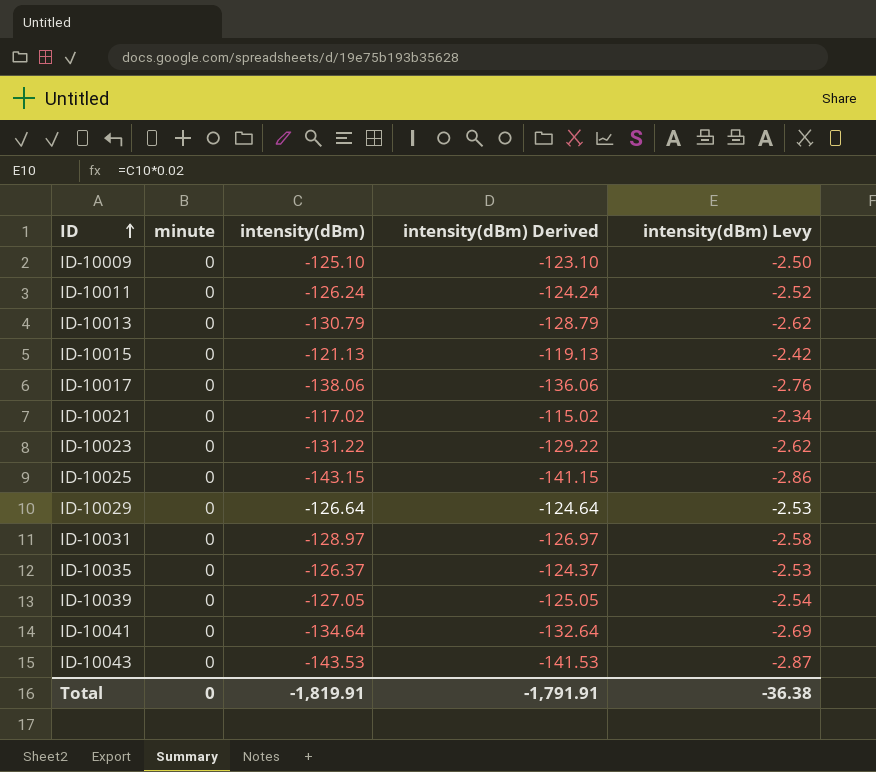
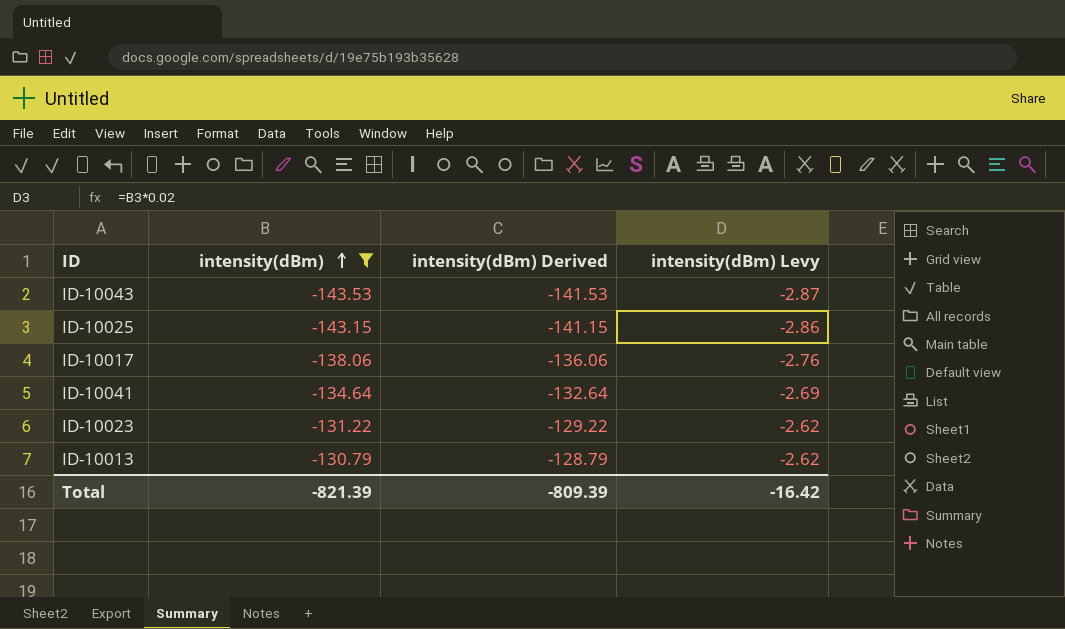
filter: none -> intensity(dBm) <= -130.79
row order: ID ascending -> intensity(dBm) ascending
column minute | position: 2 -> none
Total | intensity(dBm): -1,819.91 -> -821.39
Total | intensity(dBm) Derived: -1,791.91 -> -809.39
Total | intensity(dBm) Levy: -36.38 -> -16.42

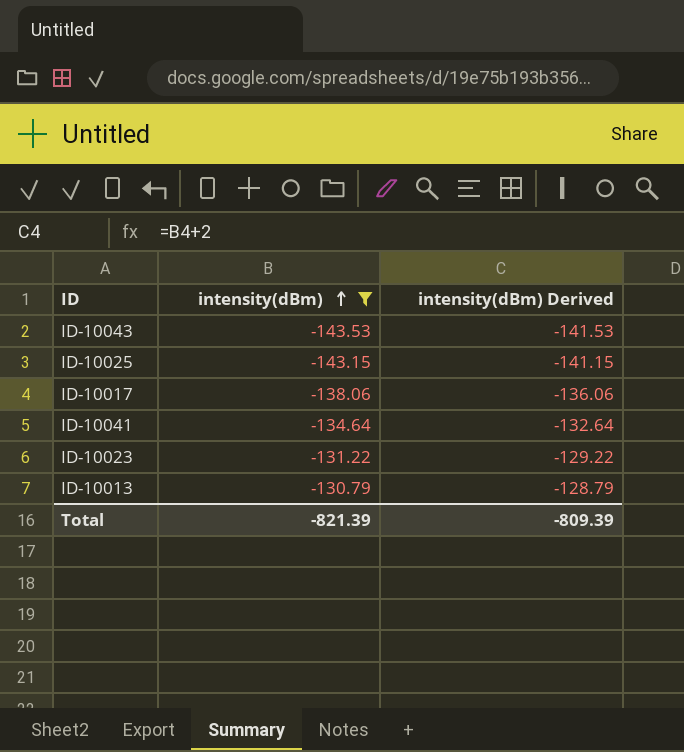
column intensity(dBm) Levy | formula: [intensity(dBm)] * 0.02 -> none

